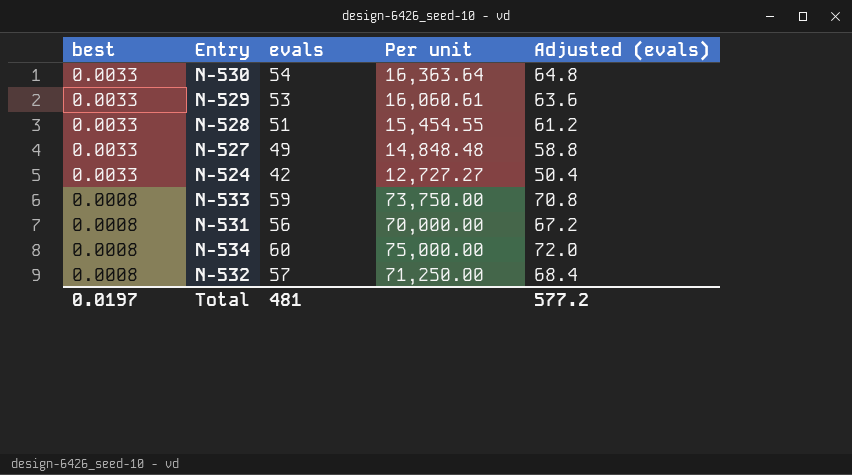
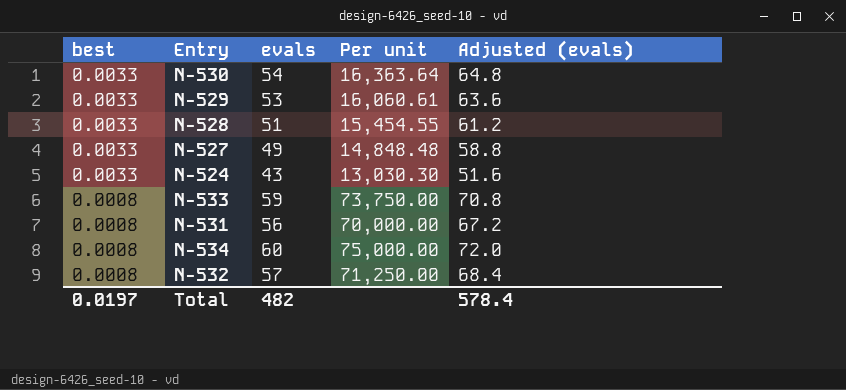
N-524 | evals: 42 -> 43
N-524 | Per unit: 12,727.27 -> 13,030.30
N-524 | Adjusted (evals): 50.4 -> 51.6
Total | evals: 481 -> 482
Total | Adjusted (evals): 577.2 -> 578.4

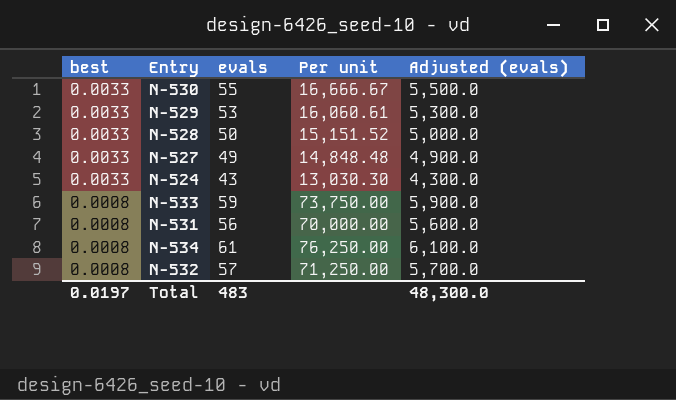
column Adjusted (evals) | formula: [evals] * 1.2 -> [evals] * 100
N-530 | evals: 54 -> 55
N-530 | Per unit: 16,363.64 -> 16,666.67
N-528 | evals: 51 -> 50
N-528 | Per unit: 15,454.55 -> 15,151.52
N-534 | evals: 60 -> 61
N-534 | Per unit: 75,000.00 -> 76,250.00
Total | evals: 482 -> 483
Total | Adjusted (evals): 578.4 -> 48,300.0

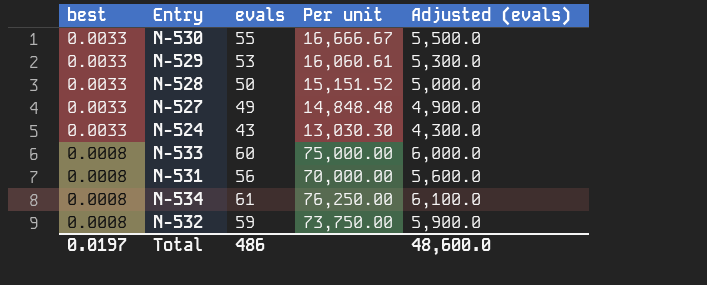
N-533 | evals: 59 -> 60
N-533 | Per unit: 73,750.00 -> 75,000.00
N-533 | Adjusted (evals): 5,900.0 -> 6,000.0
N-532 | evals: 57 -> 59
N-532 | Per unit: 71,250.00 -> 73,750.00
N-532 | Adjusted (evals): 5,700.0 -> 5,900.0
Total | evals: 483 -> 486
Total | Adjusted (evals): 48,300.0 -> 48,600.0

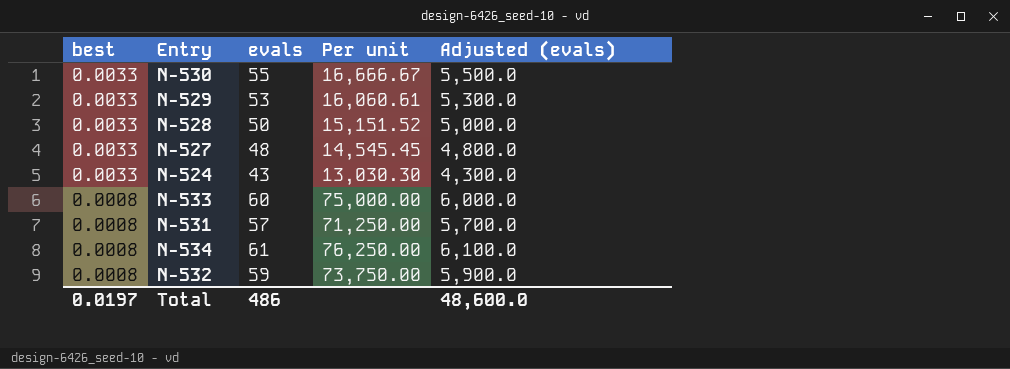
N-527 | evals: 49 -> 48
N-527 | Per unit: 14,848.48 -> 14,545.45
N-527 | Adjusted (evals): 4,900.0 -> 4,800.0
N-531 | evals: 56 -> 57
N-531 | Per unit: 70,000.00 -> 71,250.00
N-531 | Adjusted (evals): 5,600.0 -> 5,700.0

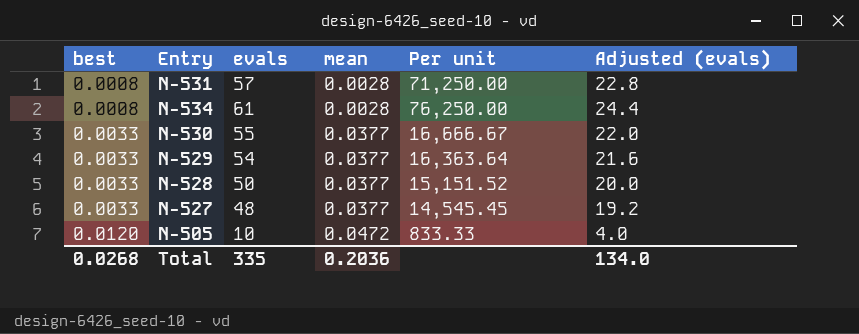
row order: best descending -> best ascending
column mean | position: none -> 4
column Adjusted (evals) | formula: [evals] * 100 -> [evals] * 0.4
row N-524: 0.0033 | 43 | 13,030.30 | 4,300.0 -> none
row N-533: 0.0008 | 60 | 75,000.00 | 6,000.0 -> none
row N-532: 0.0008 | 59 | 73,750.00 | 5,900.0 -> none
N-529 | evals: 53 -> 54
N-529 | Per unit: 16,060.61 -> 16,363.64
row N-505: none -> 0.0120 | 10 | 0.0472 | 833.33 | 4.0
Total | best: 0.0197 -> 0.0268
Total | evals: 486 -> 335
Total | Adjusted (evals): 48,600.0 -> 134.0

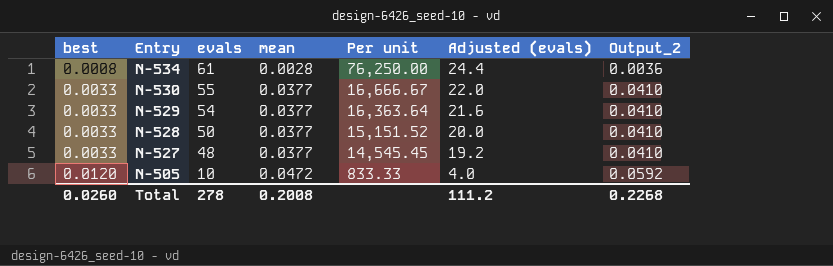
column Output_2 | formula: none -> [best] + [mean]
row N-531: 0.0008 | 57 | 0.0028 | 71,250.00 | 22.8 -> none
Total | best: 0.0268 -> 0.0260
Total | evals: 335 -> 278
Total | mean: 0.2036 -> 0.2008
Total | Adjusted (evals): 134.0 -> 111.2

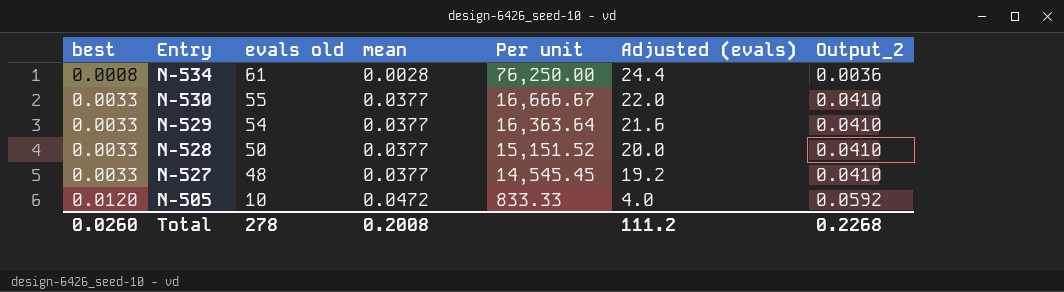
column name: evals -> evals old

